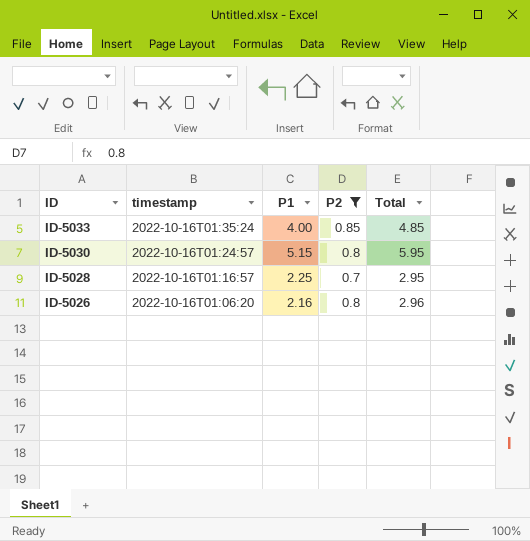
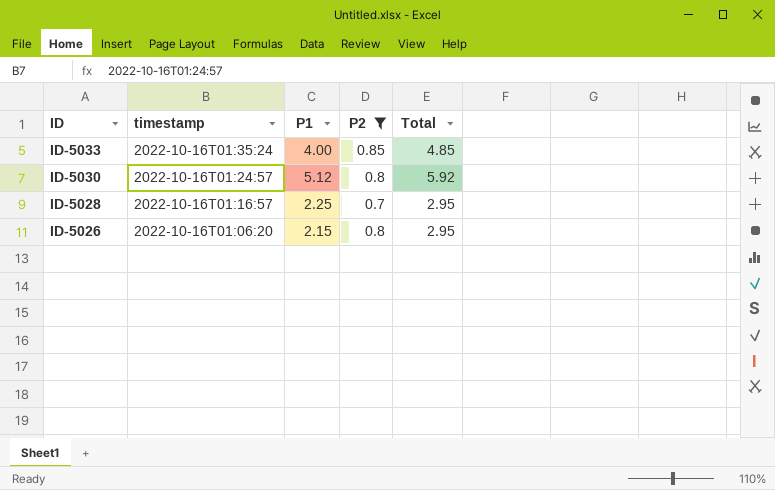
ID-5030 | P1: 5.15 -> 5.12
ID-5030 | Total: 5.95 -> 5.92
ID-5026 | P1: 2.16 -> 2.15
ID-5026 | Total: 2.96 -> 2.95

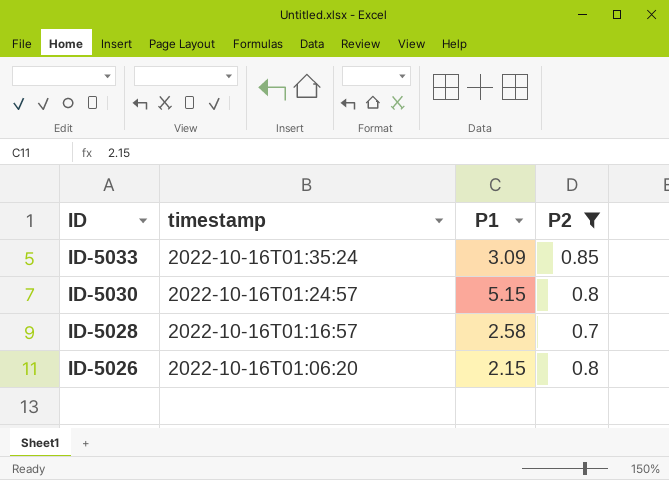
column Total | formula: [P1] + [P2] -> none
ID-5033 | P1: 4.00 -> 3.09
ID-5030 | P1: 5.12 -> 5.15
ID-5028 | P1: 2.25 -> 2.58

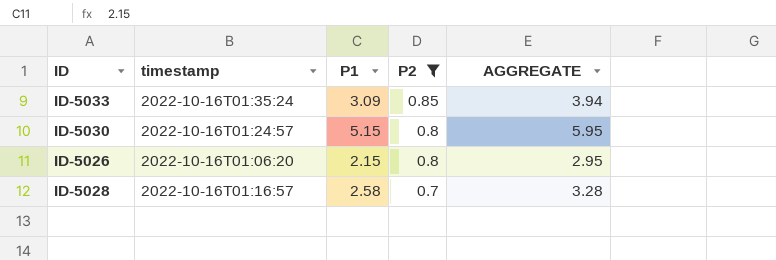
row order: ID descending -> P2 descending
column AGGREGATE | formula: none -> [P1] + [P2]

